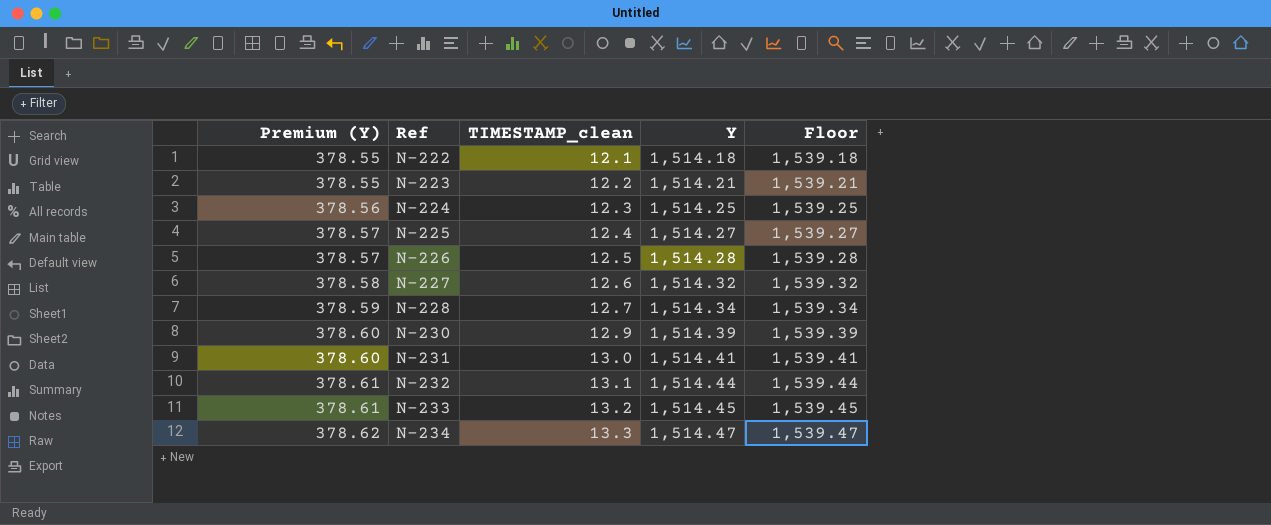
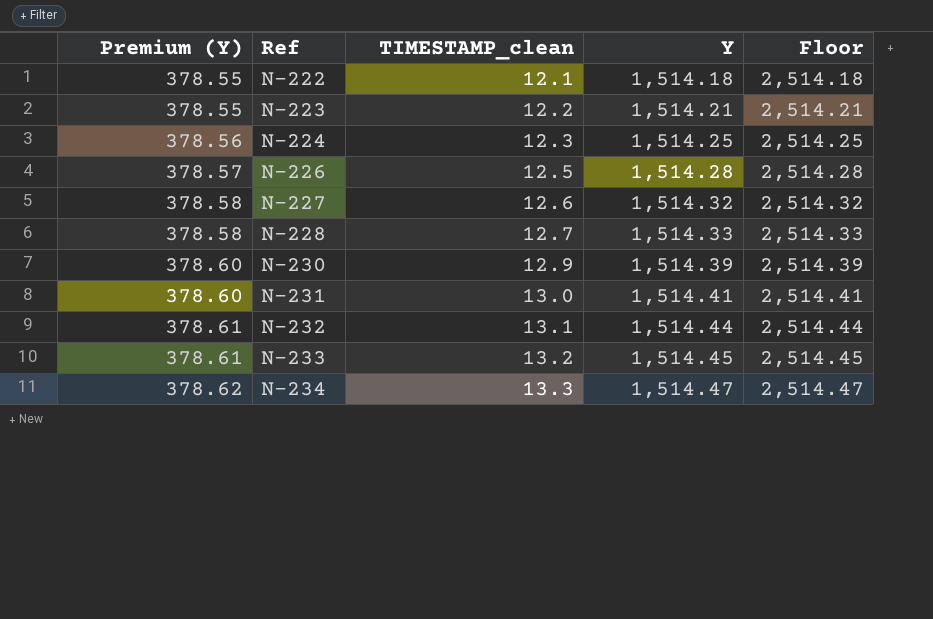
column Floor | formula: [Y] + 25 -> [Y] + 1000
row N-225: 378.57 | 12.4 | 1,514.27 | 1,539.27 -> none
N-228 | Premium (Y): 378.59 -> 378.58
N-228 | Y: 1,514.34 -> 1,514.33

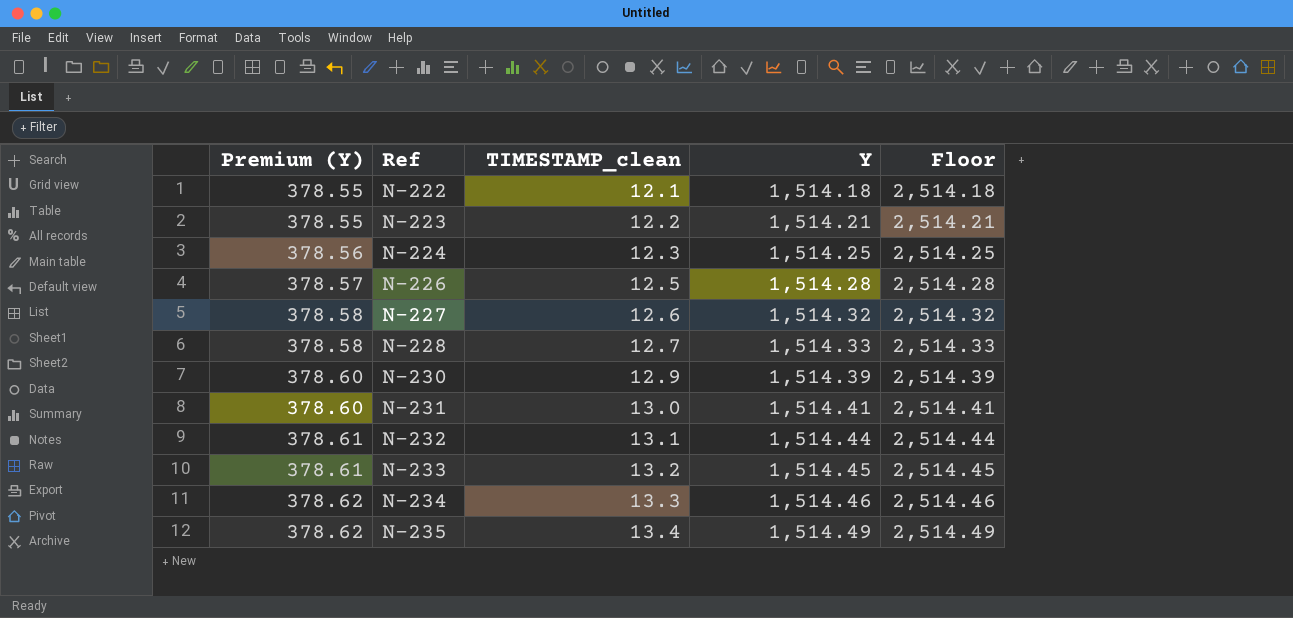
N-234 | Y: 1,514.47 -> 1,514.46
N-234 | Floor: 2,514.47 -> 2,514.46
row N-235: none -> 378.62 | 13.4 | 1,514.49 | 2,514.49

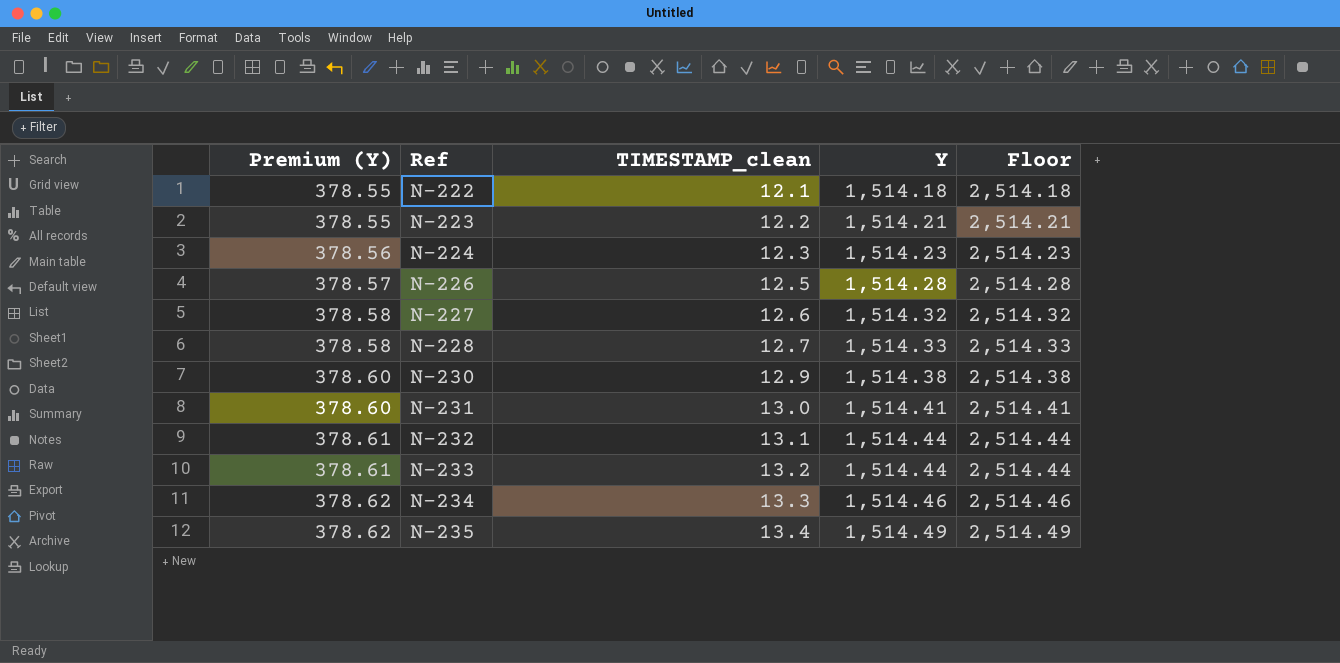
N-224 | Y: 1,514.25 -> 1,514.23
N-224 | Floor: 2,514.25 -> 2,514.23
N-230 | Y: 1,514.39 -> 1,514.38
N-230 | Floor: 2,514.39 -> 2,514.38
N-233 | Y: 1,514.45 -> 1,514.44
N-233 | Floor: 2,514.45 -> 2,514.44

